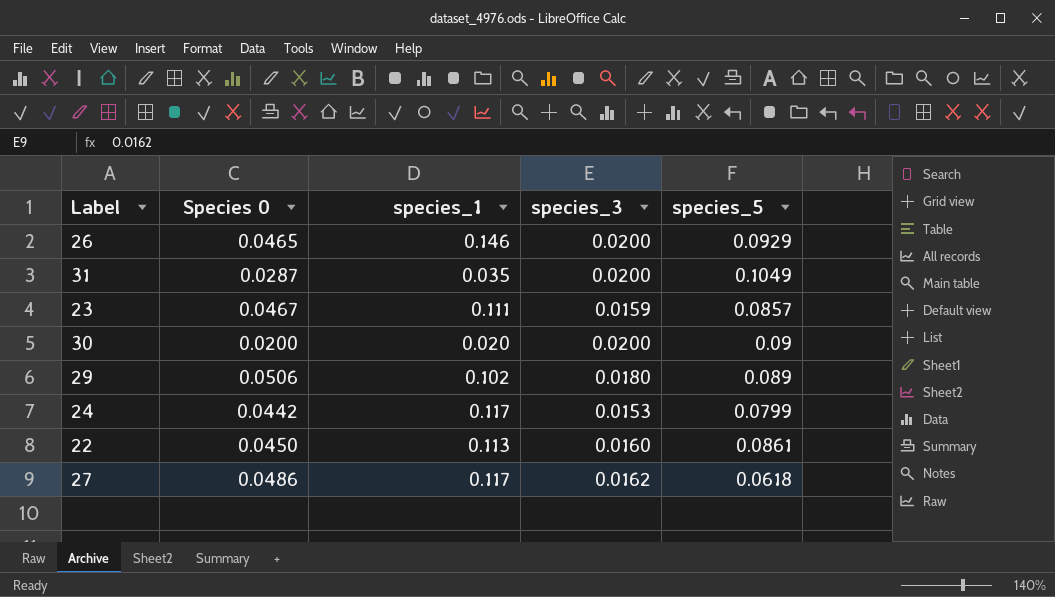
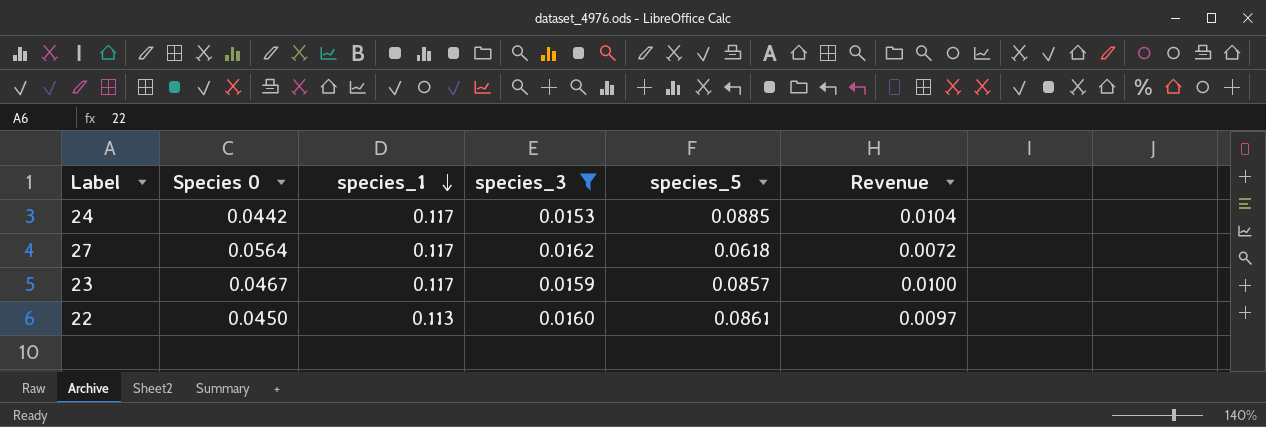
filter: none -> species_3 <= 0.0162
row order: none -> species_1 descending
column Revenue | formula: none -> [species_1] * [species_5]
24 | species_5: 0.0799 -> 0.0885
27 | Species 0: 0.0486 -> 0.0564
23 | species_1: 0.111 -> 0.117

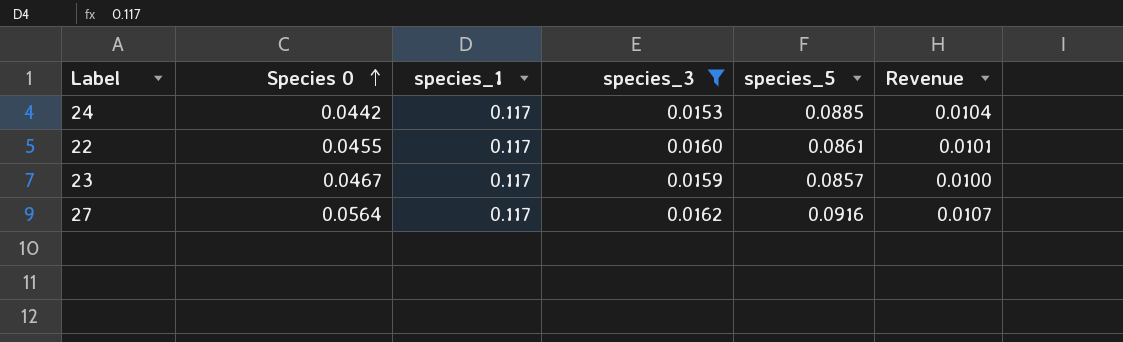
row order: species_1 descending -> Species 0 ascending
22 | Species 0: 0.0450 -> 0.0455
22 | species_1: 0.113 -> 0.117
22 | Revenue: 0.0097 -> 0.0101
27 | species_5: 0.0618 -> 0.0916
27 | Revenue: 0.0072 -> 0.0107

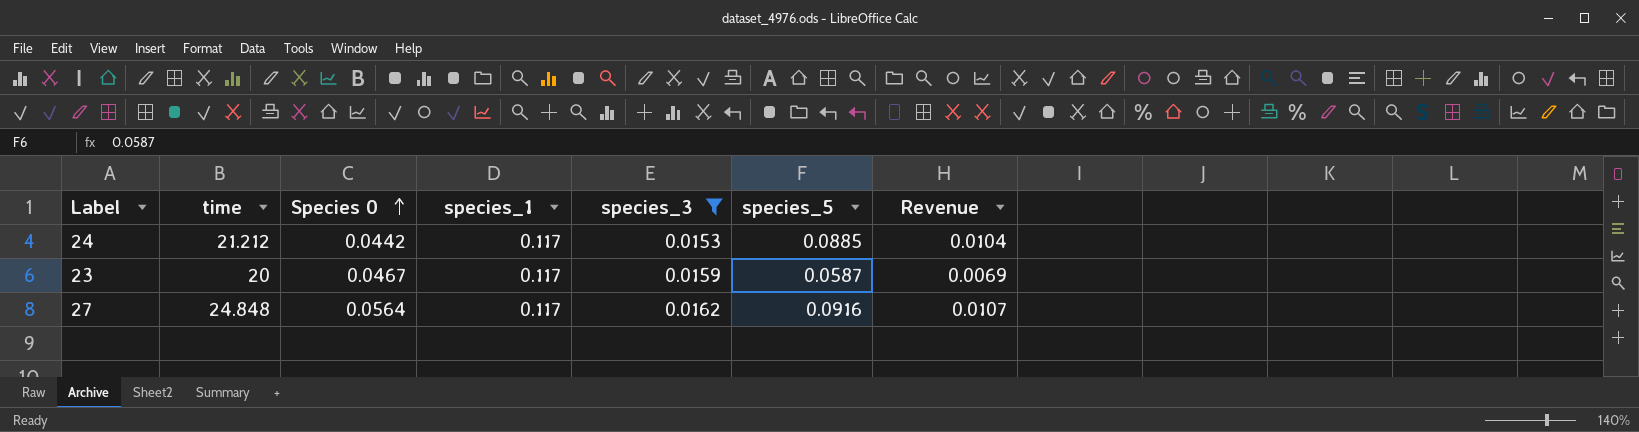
column time | position: none -> 2
row 22: 0.0455 | 0.117 | 0.0160 | 0.0861 | 0.0101 -> none
23 | species_5: 0.0857 -> 0.0587
23 | Revenue: 0.0100 -> 0.0069

